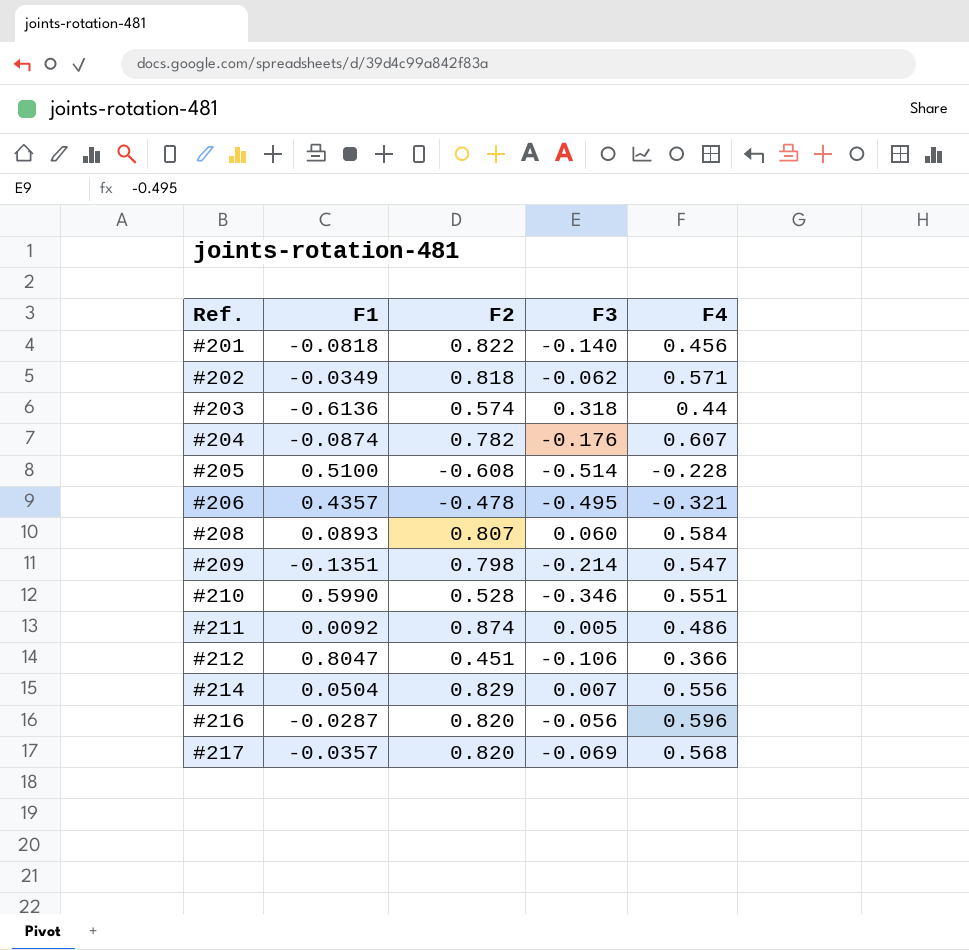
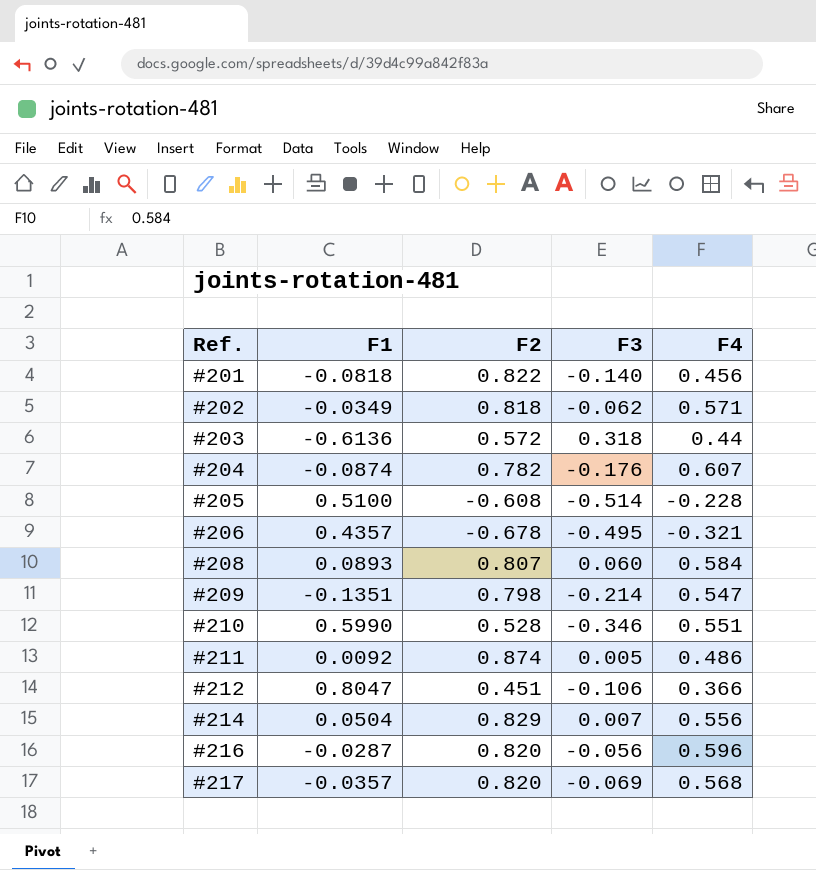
#203 | F2: 0.574 -> 0.572
#206 | F2: -0.478 -> -0.678

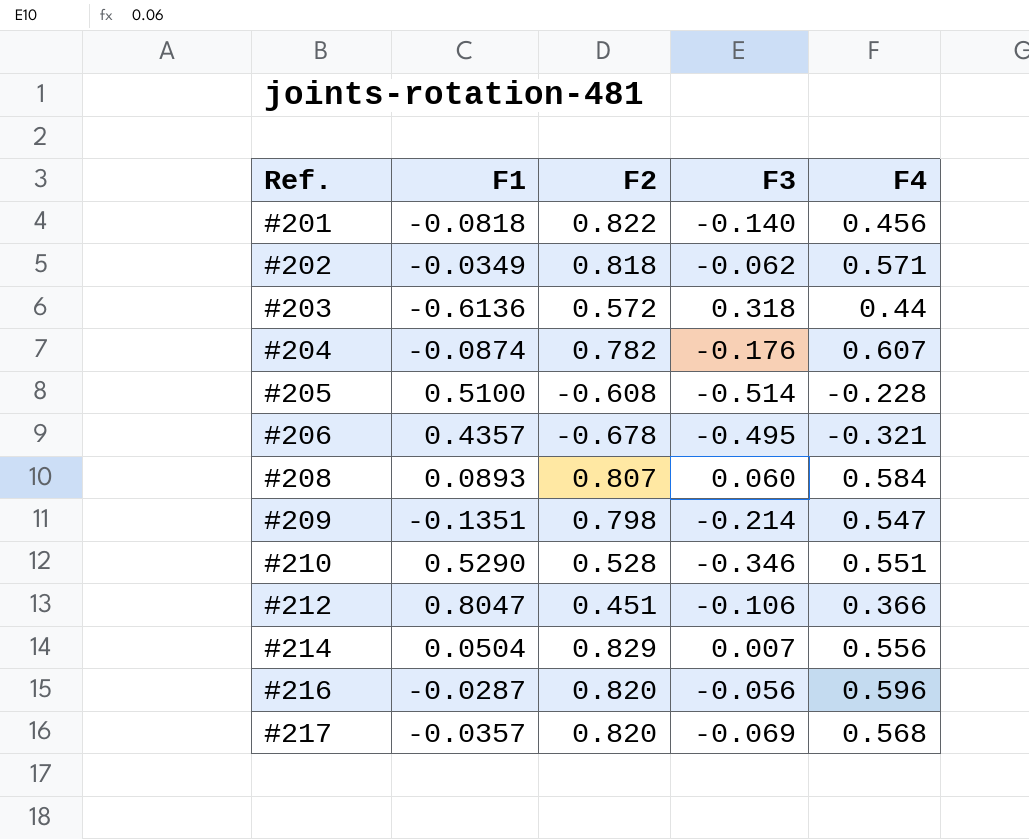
row #211: 0.0092 | 0.874 | 0.005 | 0.486 -> none
#210 | F1: 0.5990 -> 0.5290

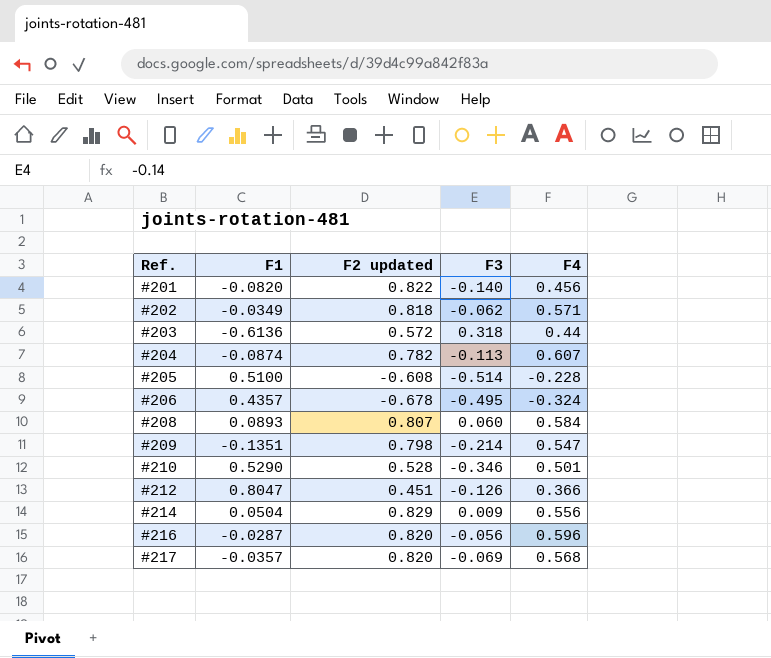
column name: F2 -> F2 updated
#201 | F1: -0.0818 -> -0.0820
#204 | F3: -0.176 -> -0.113
#206 | F4: -0.321 -> -0.324
#210 | F4: 0.551 -> 0.501
#212 | F3: -0.106 -> -0.126
#214 | F3: 0.007 -> 0.009

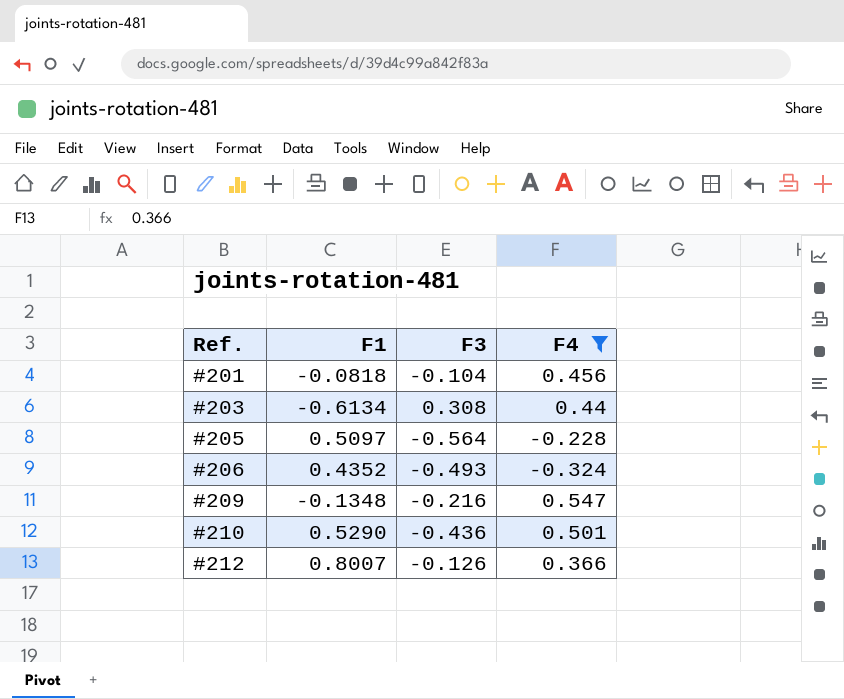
filter: none -> F4 <= 0.547
column F2 updated | position: 3 -> none
#201 | F1: -0.0820 -> -0.0818
#201 | F3: -0.140 -> -0.104
#203 | F1: -0.6136 -> -0.6134
#203 | F3: 0.318 -> 0.308
#205 | F1: 0.5100 -> 0.5097
#205 | F3: -0.514 -> -0.564
#206 | F1: 0.4357 -> 0.4352
#206 | F3: -0.495 -> -0.493
#209 | F1: -0.1351 -> -0.1348
#209 | F3: -0.214 -> -0.216
#210 | F3: -0.346 -> -0.436
#212 | F1: 0.8047 -> 0.8007

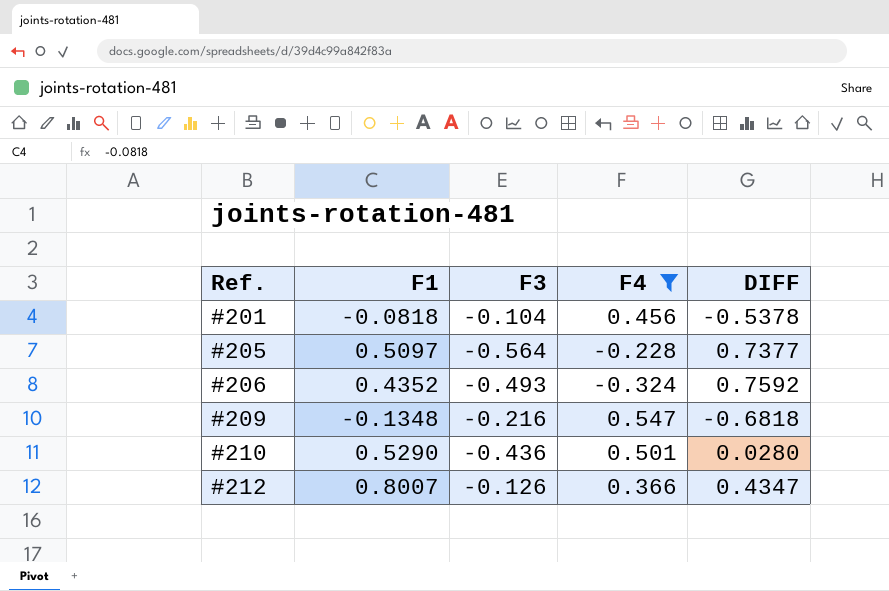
column DIFF | formula: none -> [F1] - [F4]
row #203: -0.6134 | 0.308 | 0.44 -> none

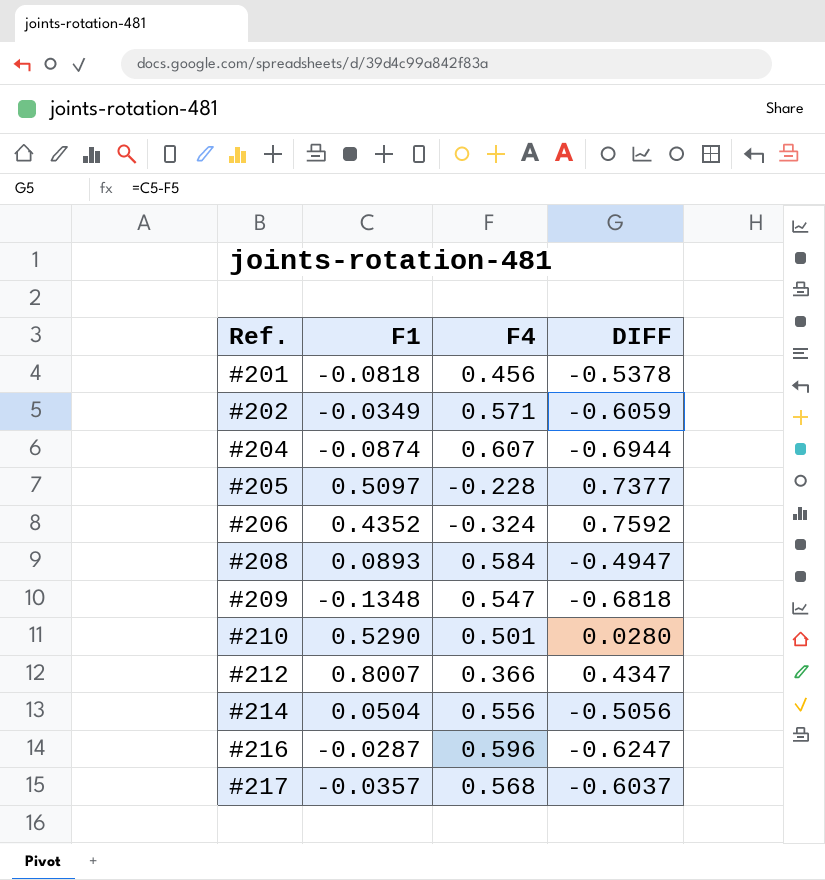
filter: F4 <= 0.547 -> none
column F3 | position: 3 -> none

